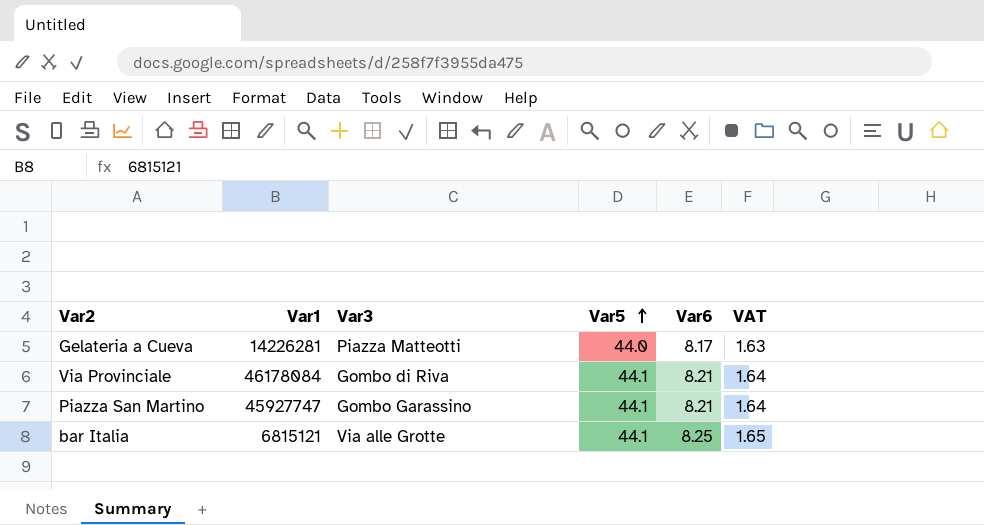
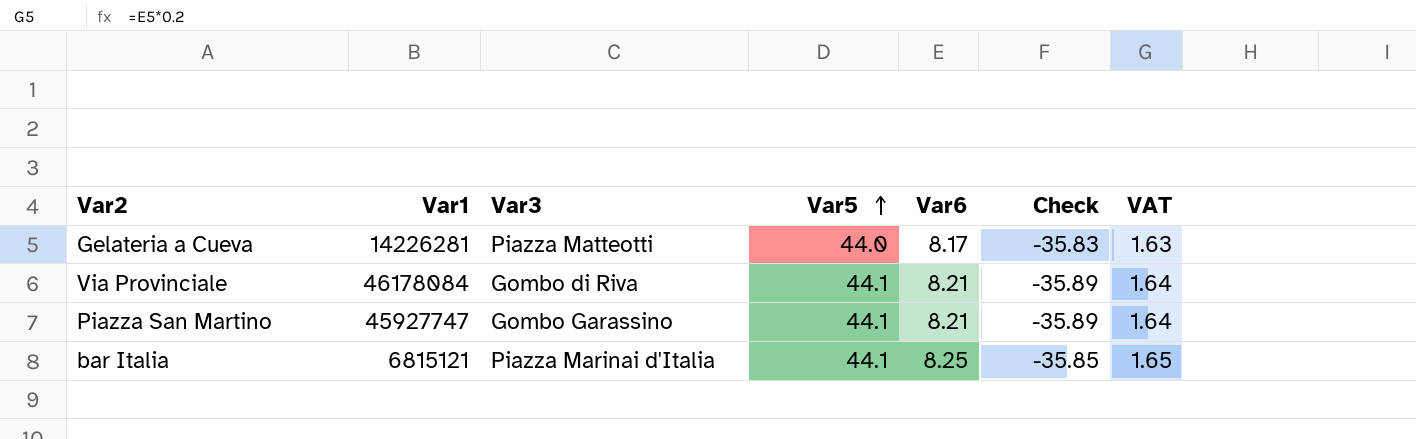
column Check | formula: none -> [Var6] - [Var5]
bar Italia | Var3: Via alle Grotte -> Piazza Marinai d'Italia

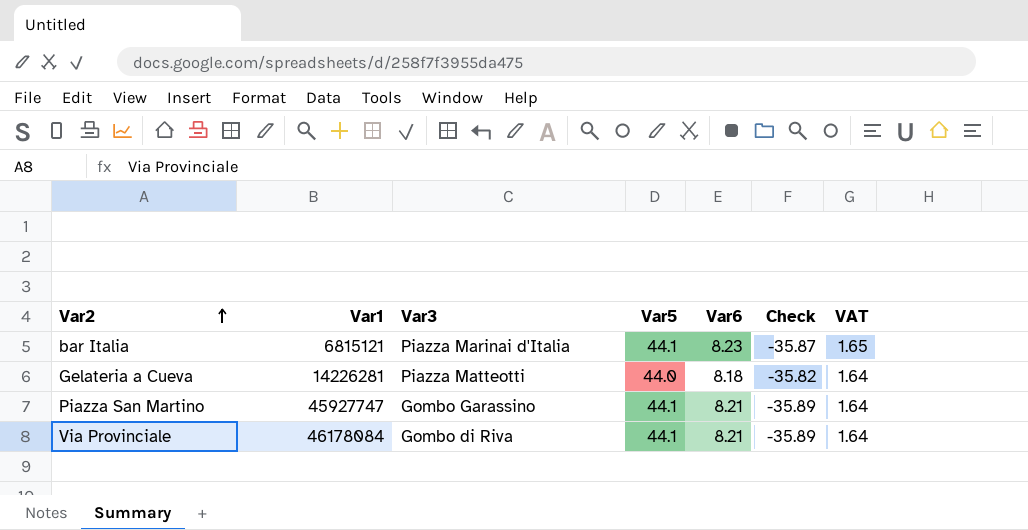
row order: Var5 ascending -> Var2 ascending
bar Italia | Var6: 8.25 -> 8.23
bar Italia | Check: -35.85 -> -35.87
Gelateria a Cueva | Var6: 8.17 -> 8.18
Gelateria a Cueva | Check: -35.83 -> -35.82
Gelateria a Cueva | VAT: 1.63 -> 1.64

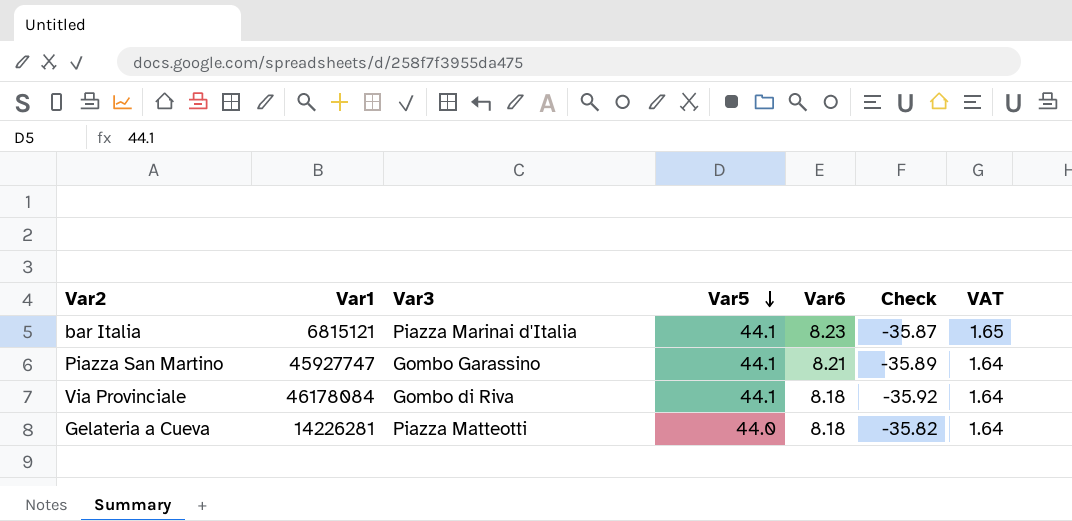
row order: Var2 ascending -> Var5 descending
Via Provinciale | Var6: 8.21 -> 8.18
Via Provinciale | Check: -35.89 -> -35.92

